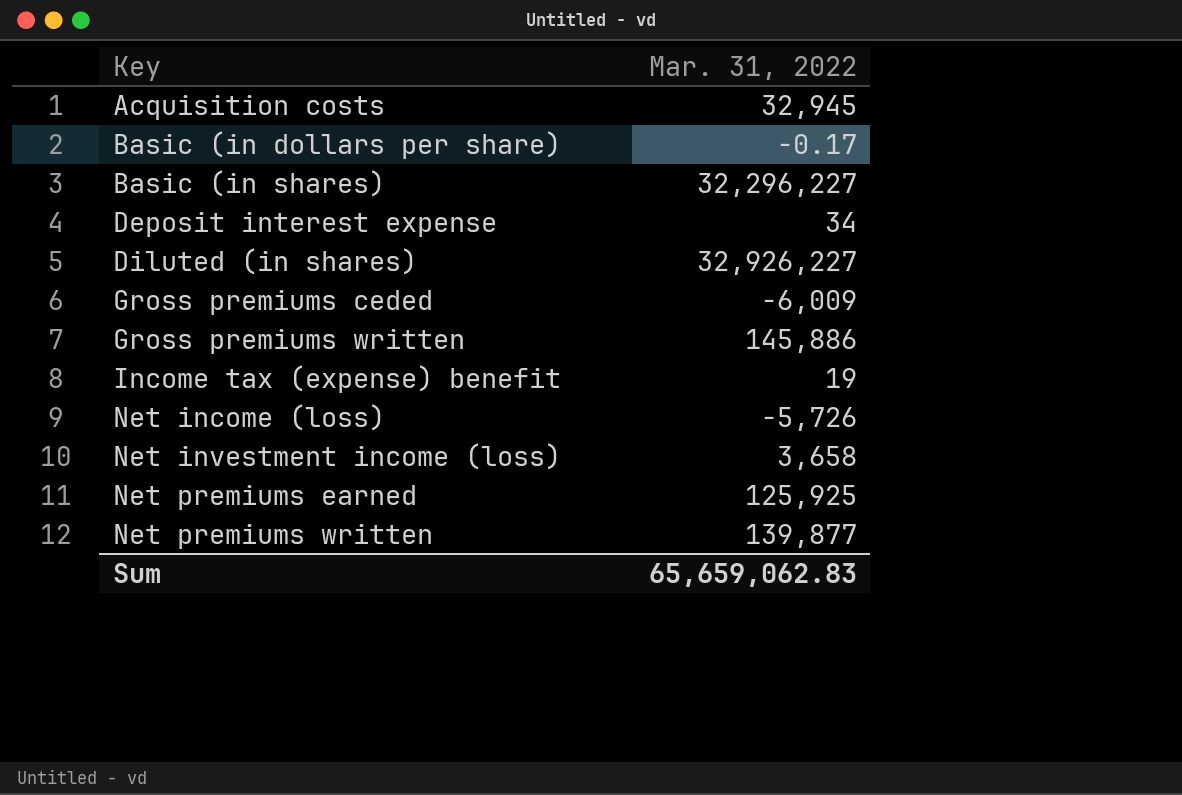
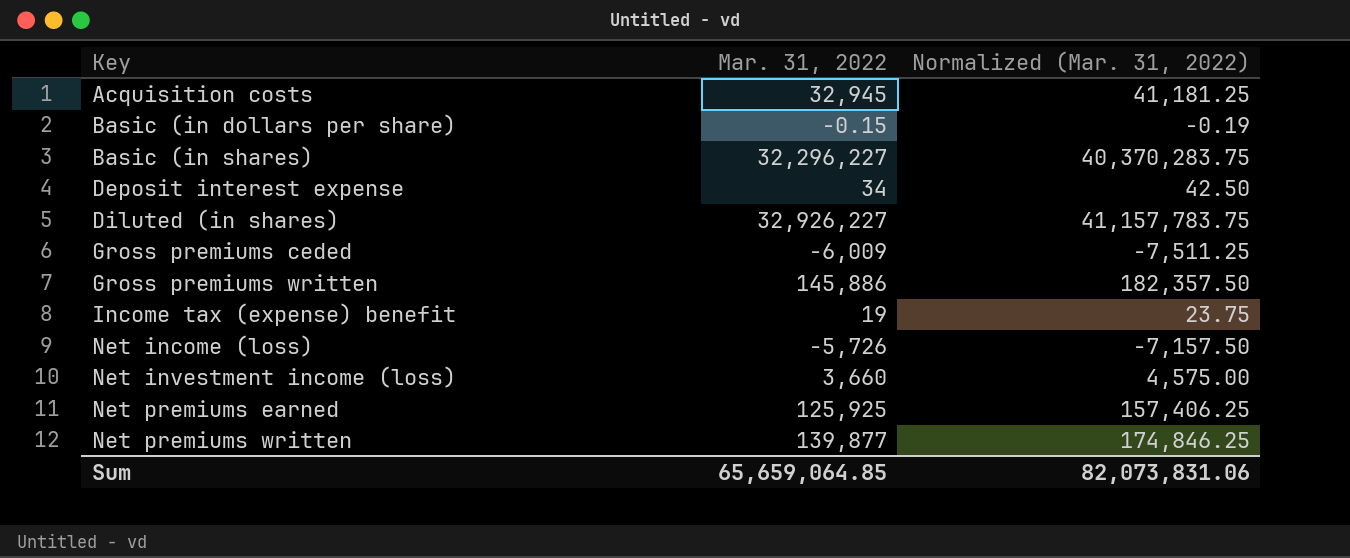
column Normalized (Mar. 31, 2022) | formula: none -> [Mar. 31, 2022] * 1.25
Basic (in dollars per share) | Mar. 31, 2022: -0.17 -> -0.15
Net investment income (loss) | Mar. 31, 2022: 3,658 -> 3,660
Sum | Mar. 31, 2022: 65,659,062.83 -> 65,659,064.85

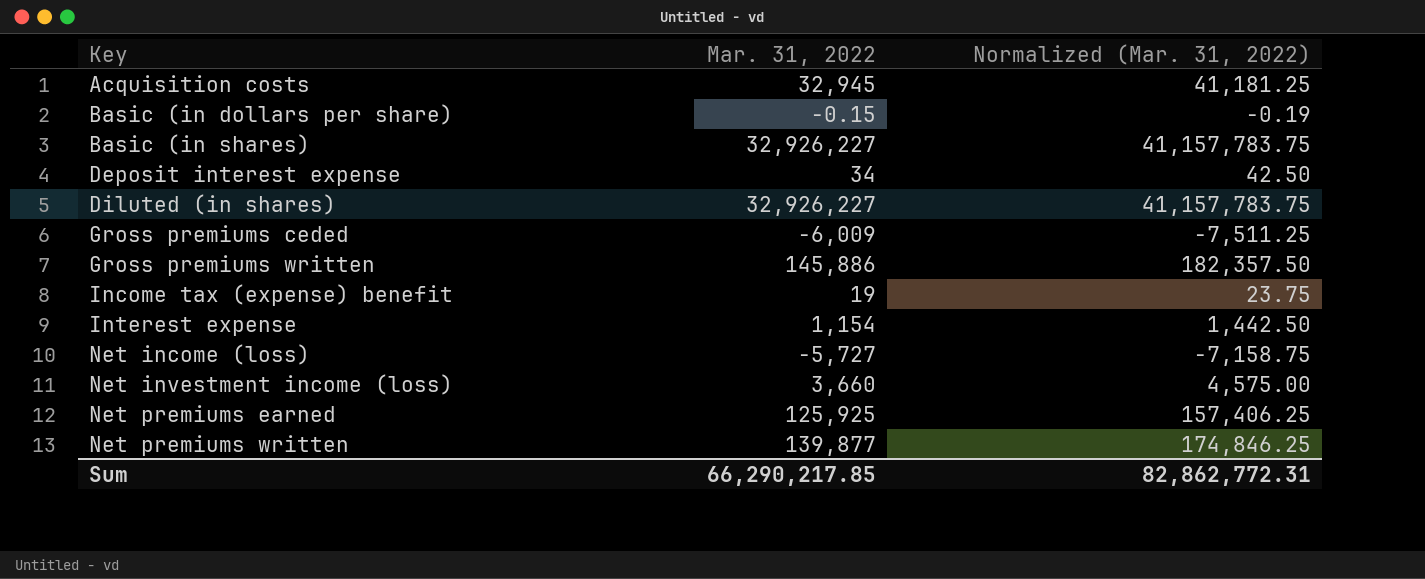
Basic (in shares) | Mar. 31, 2022: 32,296,227 -> 32,926,227
Basic (in shares) | Normalized (Mar. 31, 2022): 40,370,283.75 -> 41,157,783.75
row Interest expense: none -> 1,154 | 1,442.50
Net income (loss) | Mar. 31, 2022: -5,726 -> -5,727
Net income (loss) | Normalized (Mar. 31, 2022): -7,157.50 -> -7,158.75
Sum | Mar. 31, 2022: 65,659,064.85 -> 66,290,217.85
Sum | Normalized (Mar. 31, 2022): 82,073,831.06 -> 82,862,772.31

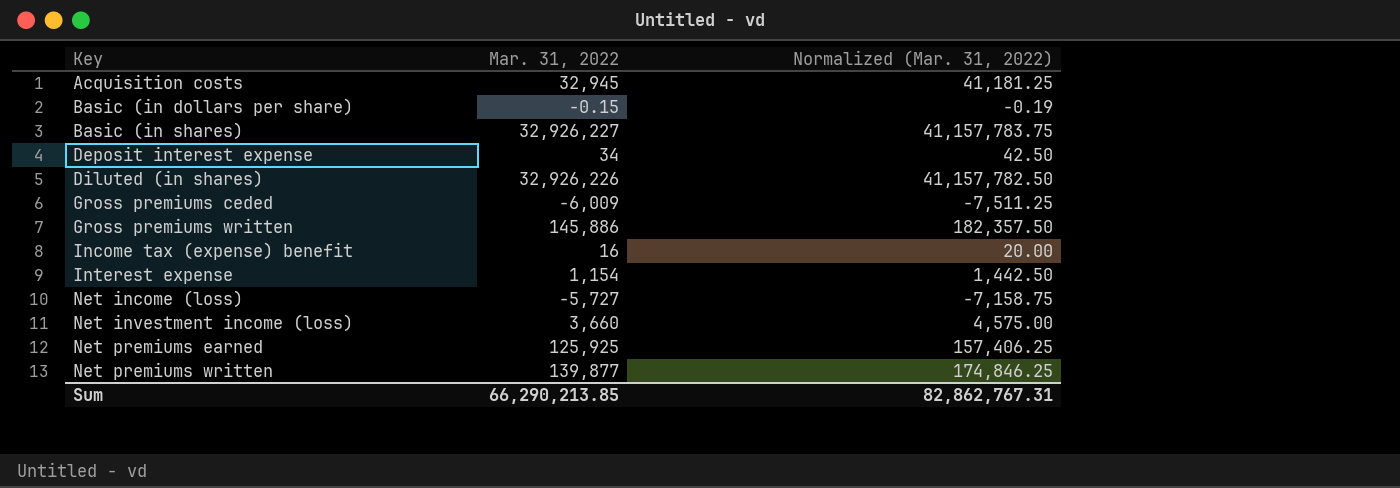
Diluted (in shares) | Mar. 31, 2022: 32,926,227 -> 32,926,226
Diluted (in shares) | Normalized (Mar. 31, 2022): 41,157,783.75 -> 41,157,782.50
Income tax (expense) benefit | Mar. 31, 2022: 19 -> 16
Income tax (expense) benefit | Normalized (Mar. 31, 2022): 23.75 -> 20.00
Sum | Mar. 31, 2022: 66,290,217.85 -> 66,290,213.85
Sum | Normalized (Mar. 31, 2022): 82,862,772.31 -> 82,862,767.31

